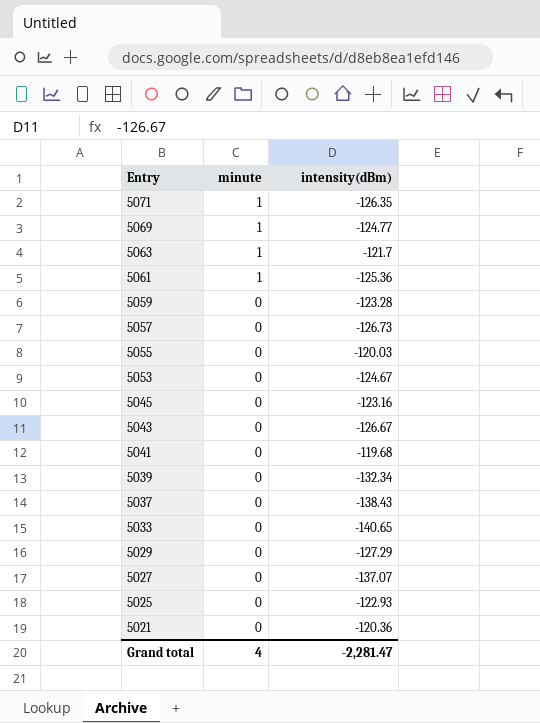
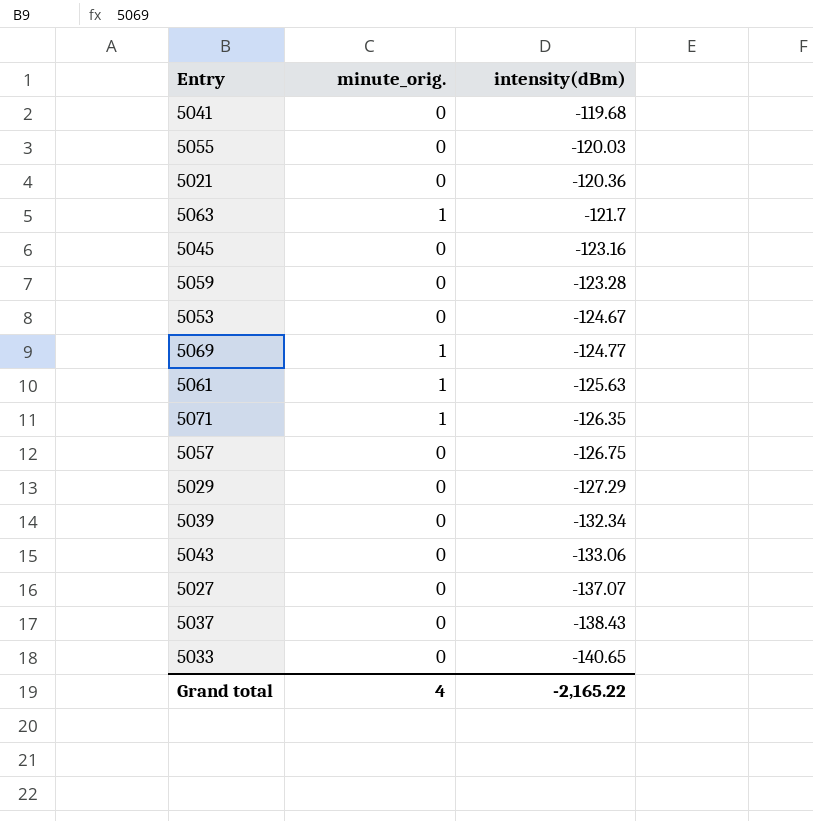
row order: Entry descending -> intensity(dBm) descending
column name: minute -> minute_orig.
row 5025: 0 | -122.93 -> none
5061 | intensity(dBm): -125.36 -> -125.63
5057 | intensity(dBm): -126.73 -> -126.75
5043 | intensity(dBm): -126.67 -> -133.06
Grand total | intensity(dBm): -2,281.47 -> -2,165.22

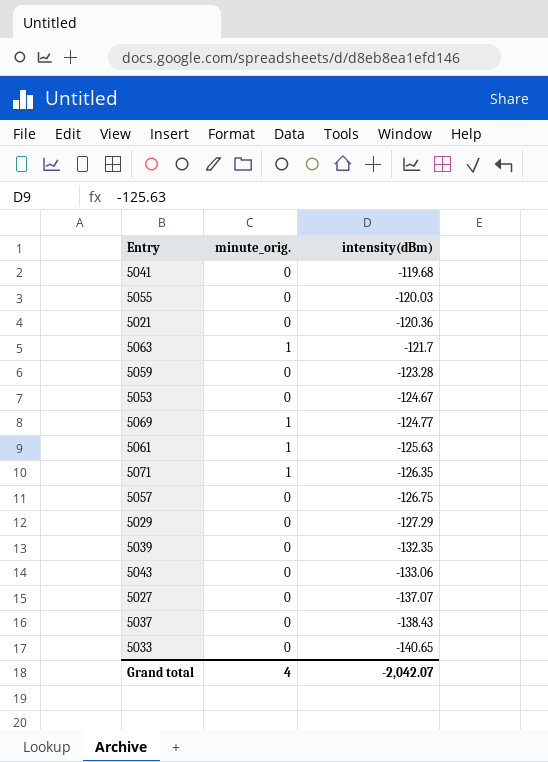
row 5045: 0 | -123.16 -> none
5039 | intensity(dBm): -132.34 -> -132.35
Grand total | intensity(dBm): -2,165.22 -> -2,042.07

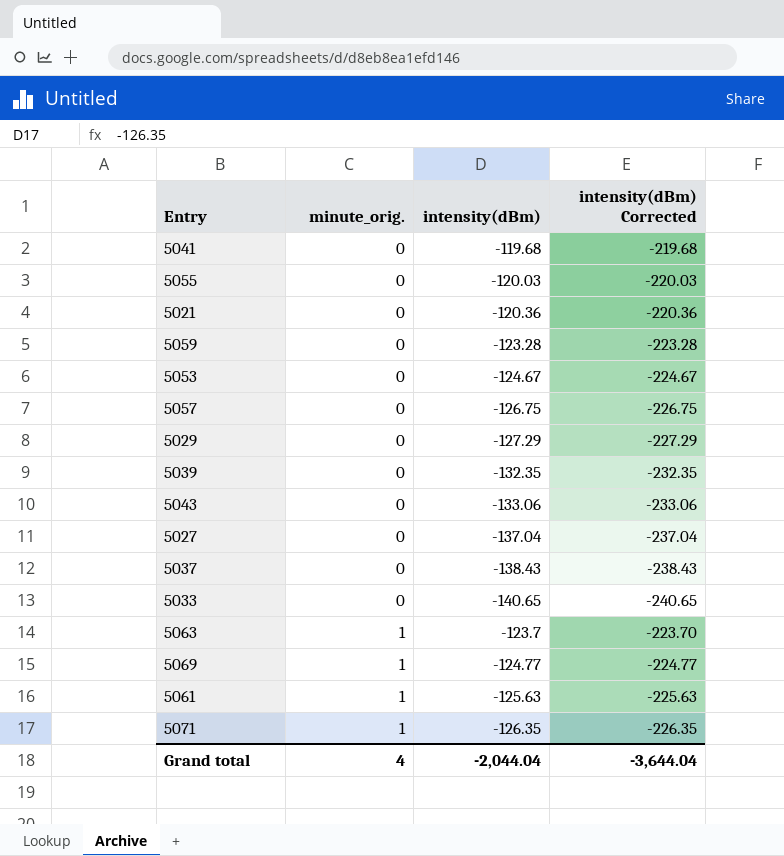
row order: intensity(dBm) descending -> minute_orig. ascending
column intensity(dBm) Corrected | formula: none -> [intensity(dBm)] - 100
5027 | intensity(dBm): -137.07 -> -137.04
5063 | intensity(dBm): -121.7 -> -123.7
Grand total | intensity(dBm): -2,042.07 -> -2,044.04

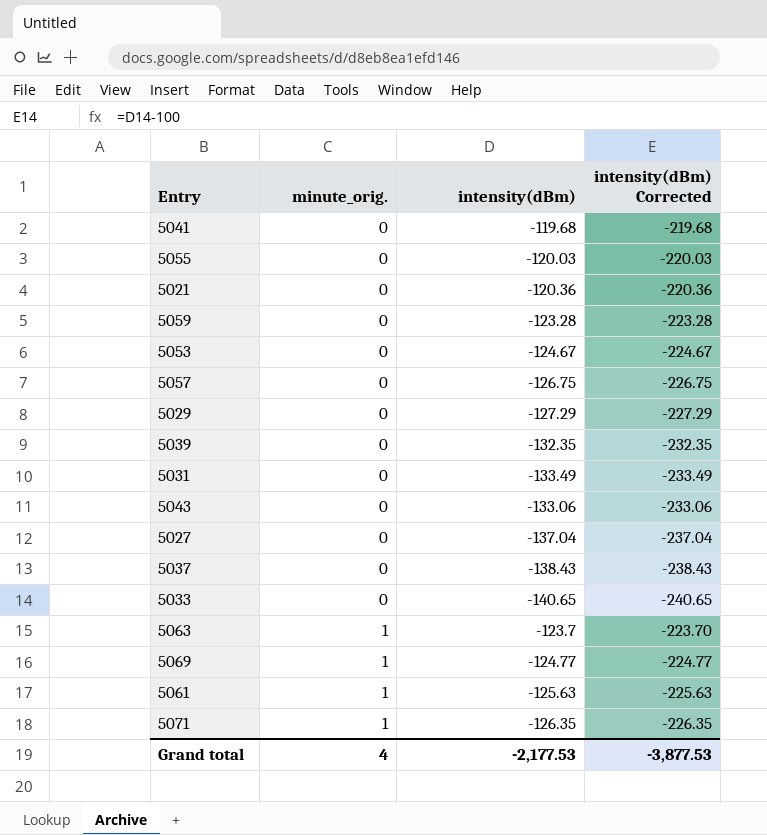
row 5031: none -> 0 | -133.49 | -233.49
Grand total | intensity(dBm): -2,044.04 -> -2,177.53
Grand total | intensity(dBm) Corrected: -3,644.04 -> -3,877.53

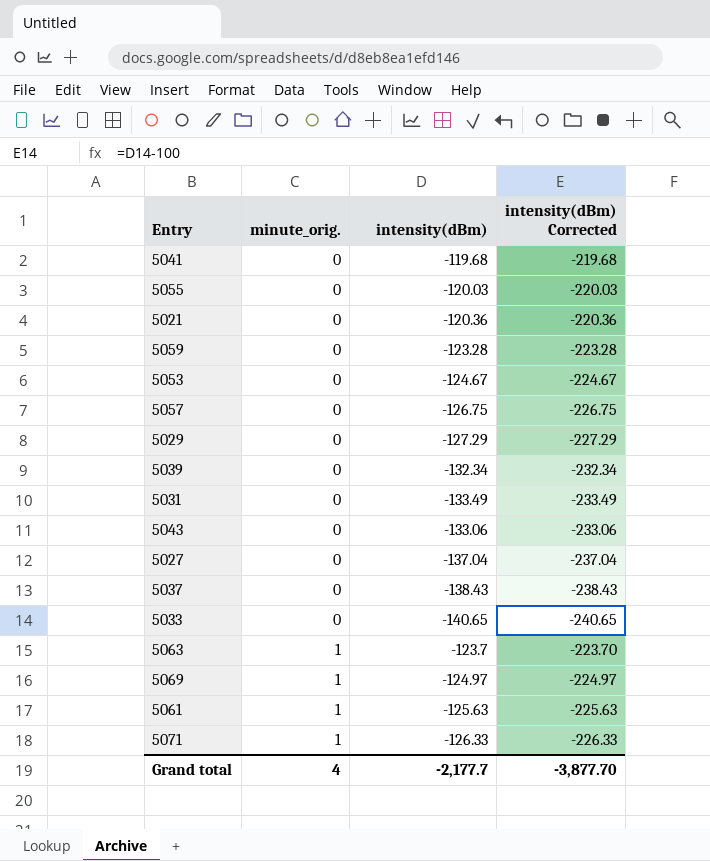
5039 | intensity(dBm): -132.35 -> -132.34
5039 | intensity(dBm) Corrected: -232.35 -> -232.34
5069 | intensity(dBm): -124.77 -> -124.97
5069 | intensity(dBm) Corrected: -224.77 -> -224.97
5071 | intensity(dBm): -126.35 -> -126.33
5071 | intensity(dBm) Corrected: -226.35 -> -226.33
Grand total | intensity(dBm): -2,177.53 -> -2,177.7
Grand total | intensity(dBm) Corrected: -3,877.53 -> -3,877.70

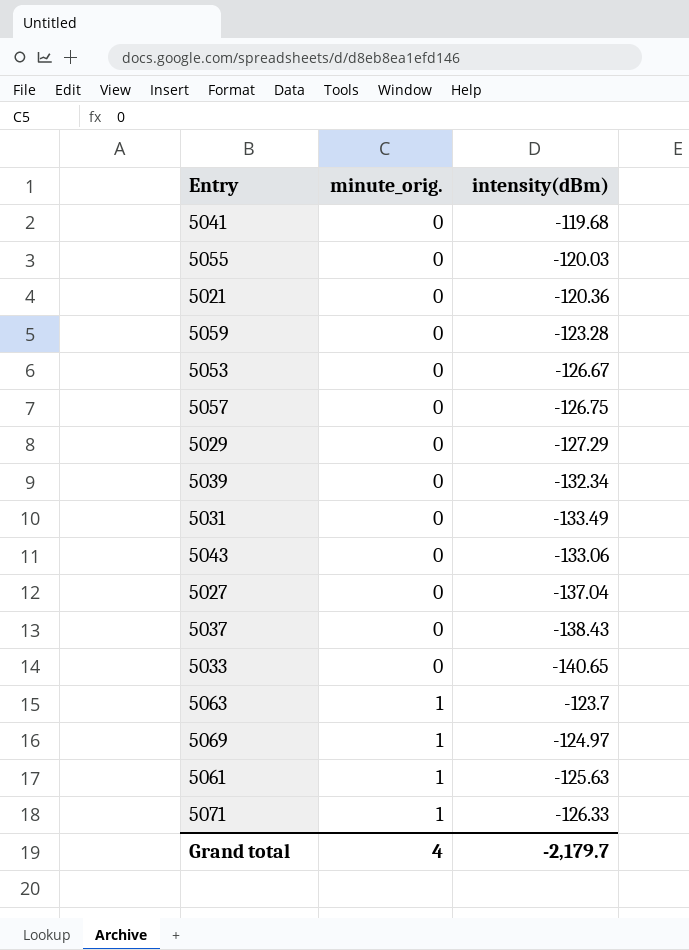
column intensity(dBm) Corrected | formula: [intensity(dBm)] - 100 -> none
5053 | intensity(dBm): -124.67 -> -126.67
Grand total | intensity(dBm): -2,177.7 -> -2,179.7

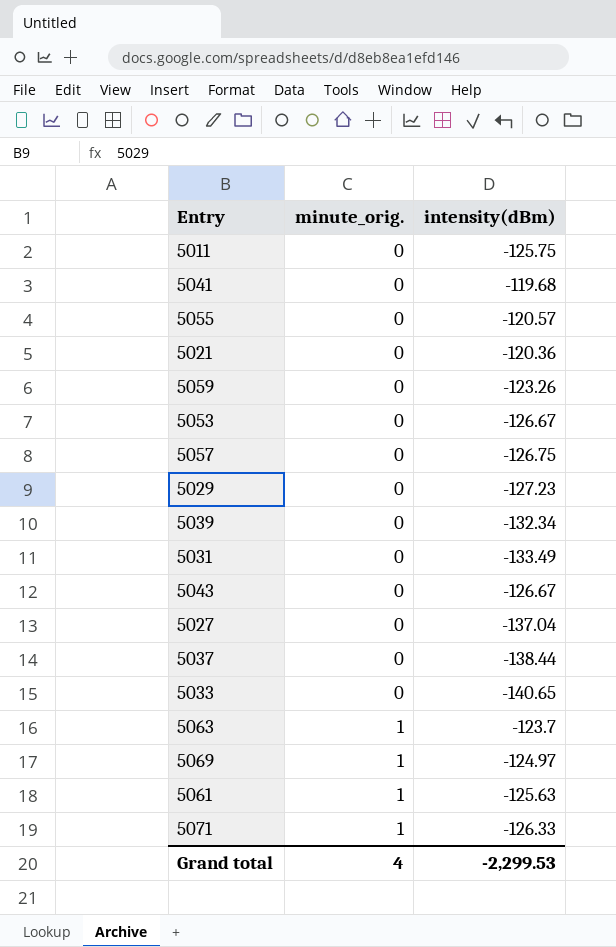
row 5011: none -> 0 | -125.75
5055 | intensity(dBm): -120.03 -> -120.57
5059 | intensity(dBm): -123.28 -> -123.26
5029 | intensity(dBm): -127.29 -> -127.23
5043 | intensity(dBm): -133.06 -> -126.67
5037 | intensity(dBm): -138.43 -> -138.44
Grand total | intensity(dBm): -2,179.7 -> -2,299.53

